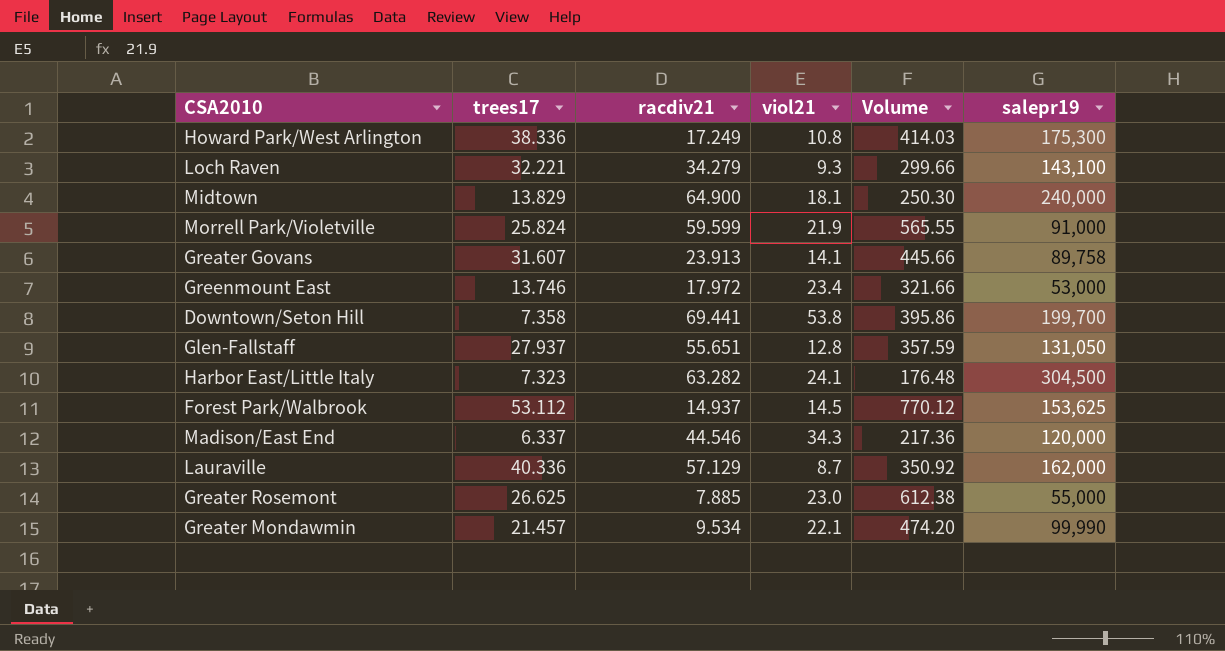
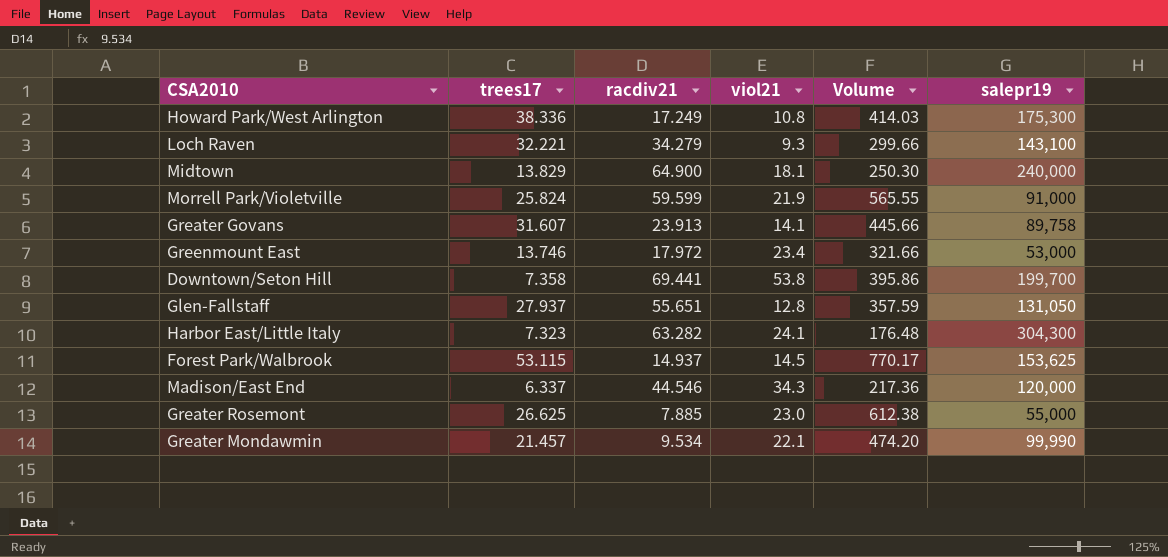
row Lauraville: 40.336 | 57.129 | 8.7 | 350.92 | 162,000 -> none
Harbor East/Little Italy | salepr19: 304,500 -> 304,300
Forest Park/Walbrook | trees17: 53.112 -> 53.115
Forest Park/Walbrook | Volume: 770.12 -> 770.17

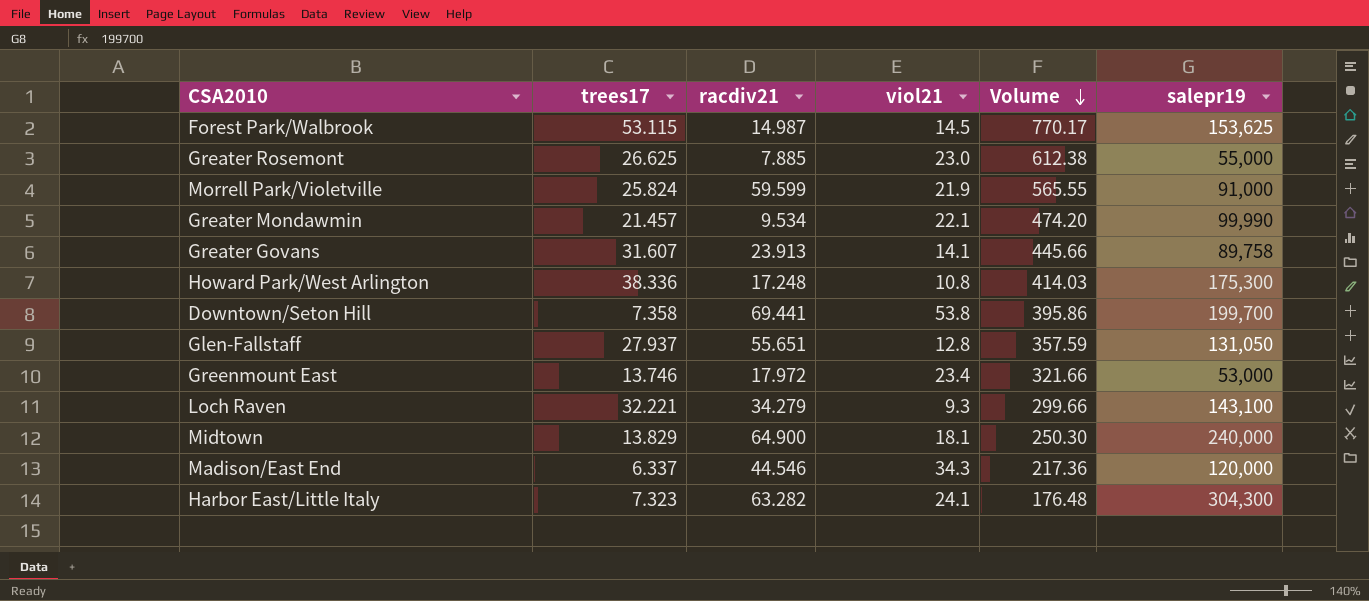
row order: none -> Volume descending
Forest Park/Walbrook | racdiv21: 14.937 -> 14.987
Howard Park/West Arlington | racdiv21: 17.249 -> 17.248

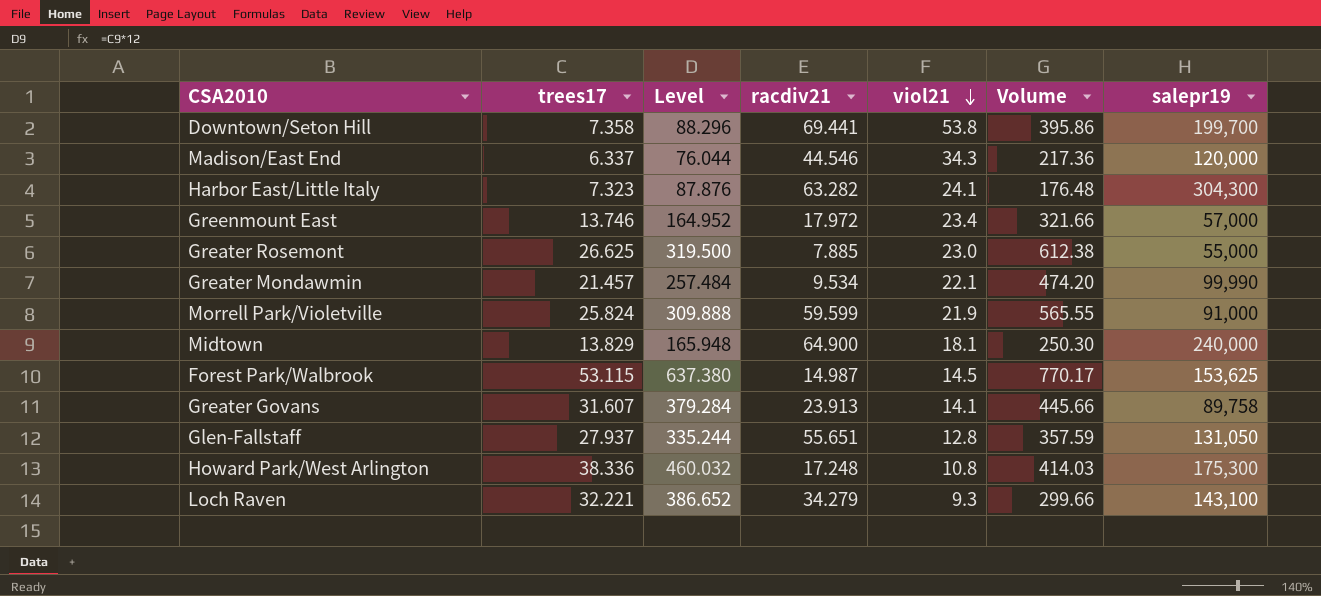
row order: Volume descending -> viol21 descending
column Level | formula: none -> [trees17] * 12
Greenmount East | salepr19: 53,000 -> 57,000

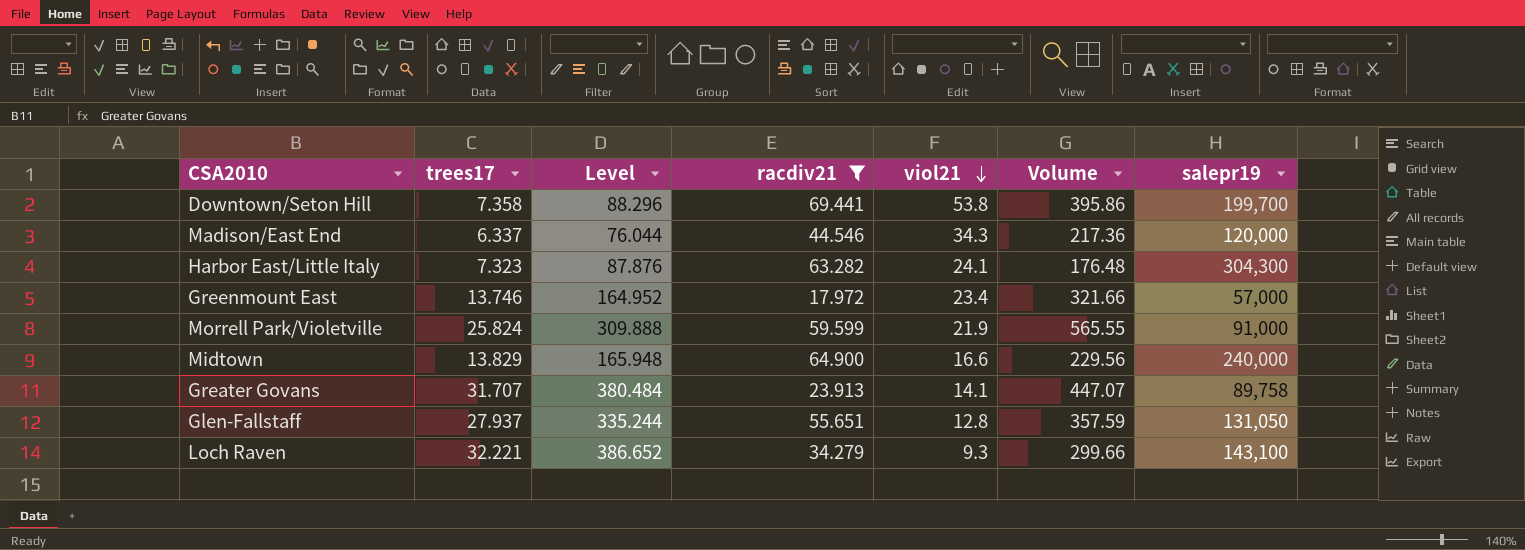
filter: none -> racdiv21 >= 17.972
Midtown | viol21: 18.1 -> 16.6
Midtown | Volume: 250.30 -> 229.56
Greater Govans | trees17: 31.607 -> 31.707
Greater Govans | Level: 379.284 -> 380.484
Greater Govans | Volume: 445.66 -> 447.07

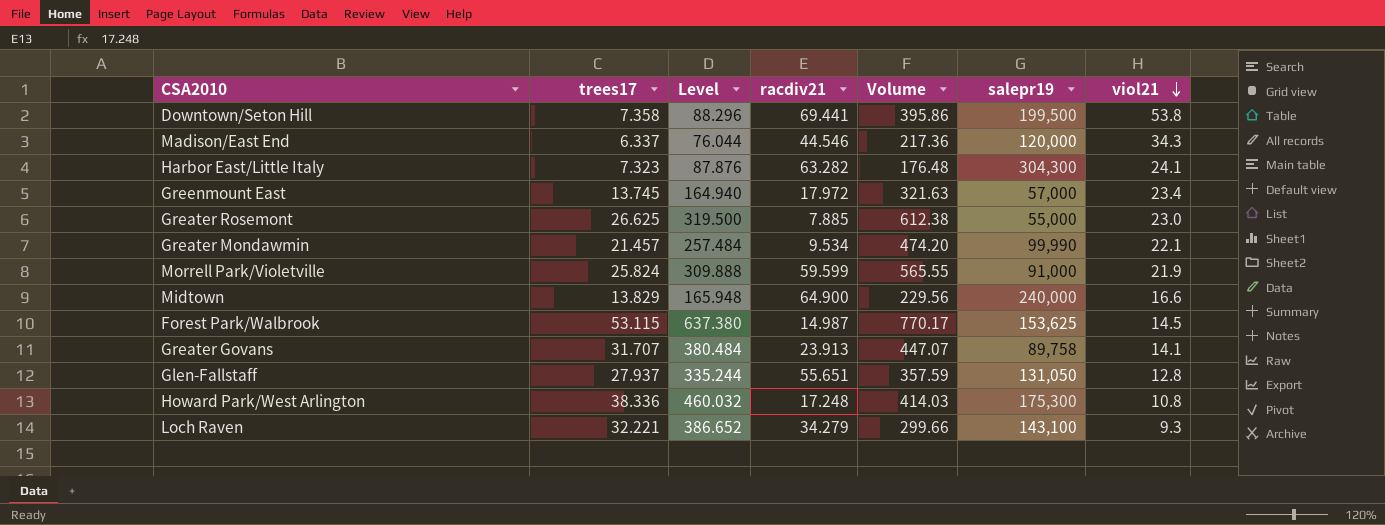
filter: racdiv21 >= 17.972 -> none
column viol21 | position: 5 -> 7
Downtown/Seton Hill | salepr19: 199,700 -> 199,500
Greenmount East | trees17: 13.746 -> 13.745
Greenmount East | Level: 164.952 -> 164.940
Greenmount East | Volume: 321.66 -> 321.63

